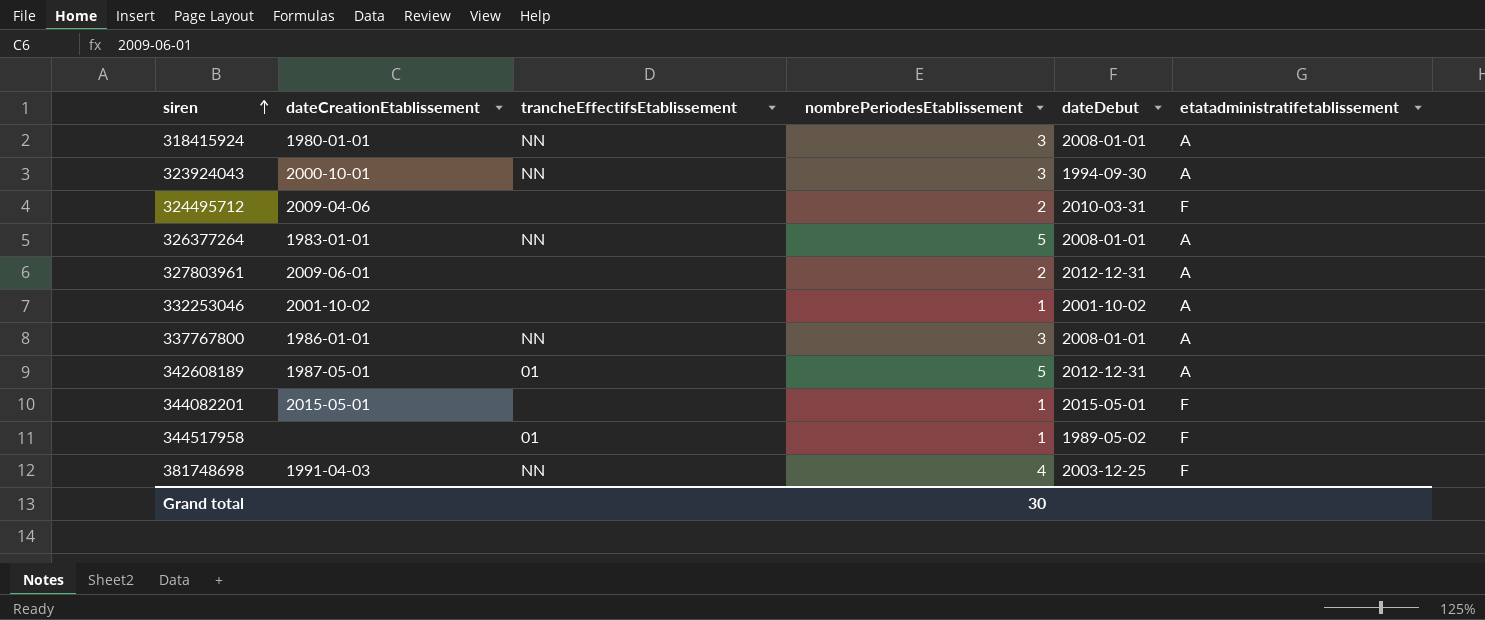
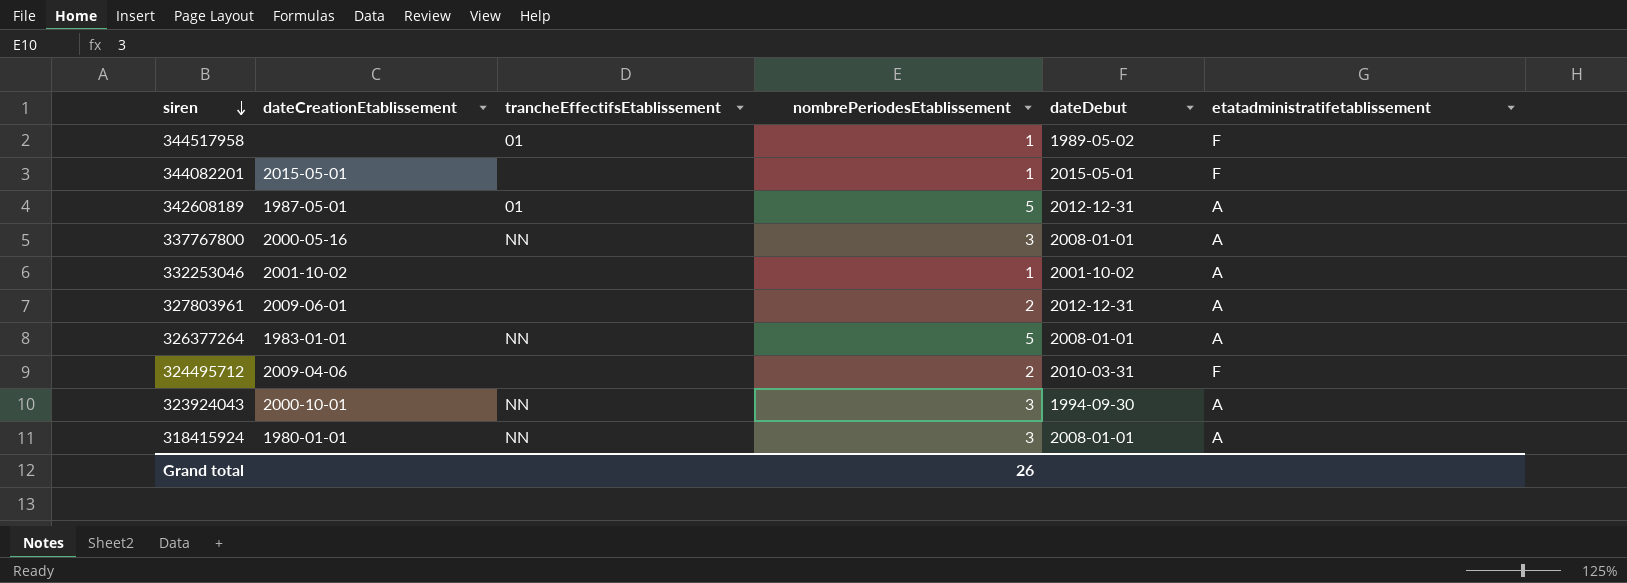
row order: siren ascending -> siren descending
row 381748698: 1991-04-03 | NN | 4 | 2003-12-25 | F -> none
337767800 | dateCreationEtablissement: 1986-01-01 -> 2000-05-16
Grand total | nombrePeriodesEtablissement: 30 -> 26

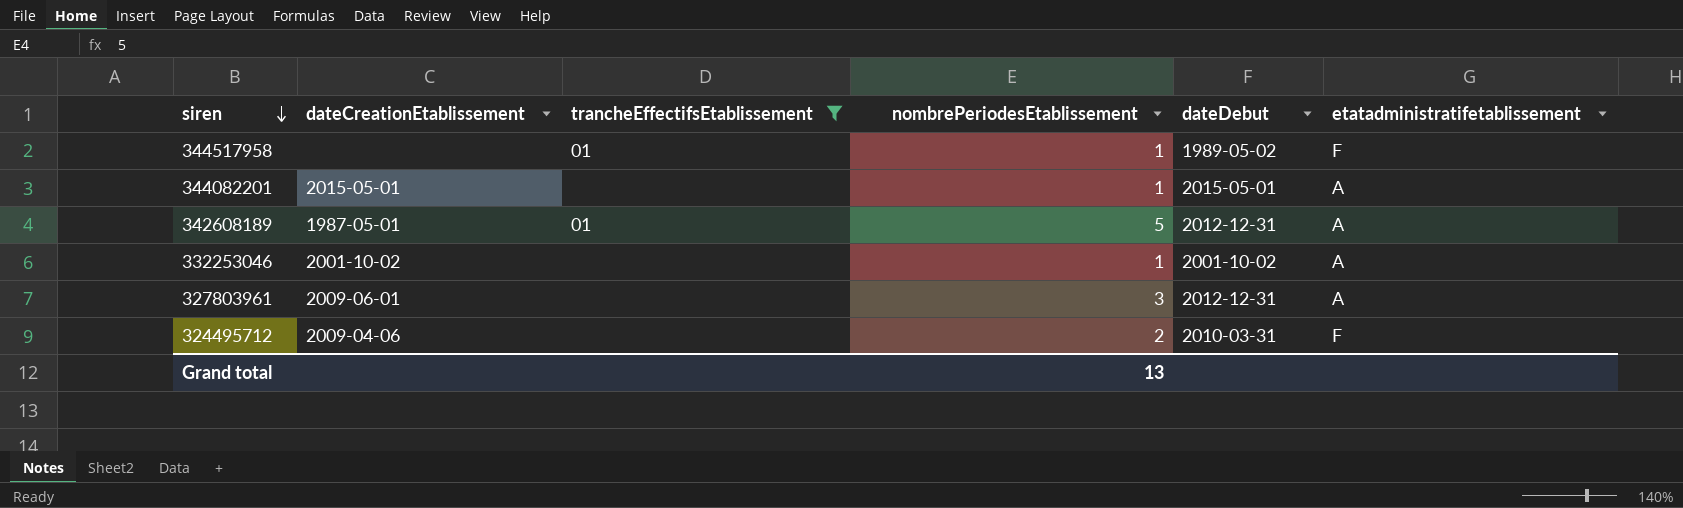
filter: none -> trancheEffectifsEtablissement != NN
344082201 | etatadministratifetablissement: F -> A
327803961 | nombrePeriodesEtablissement: 2 -> 3
Grand total | nombrePeriodesEtablissement: 26 -> 13

